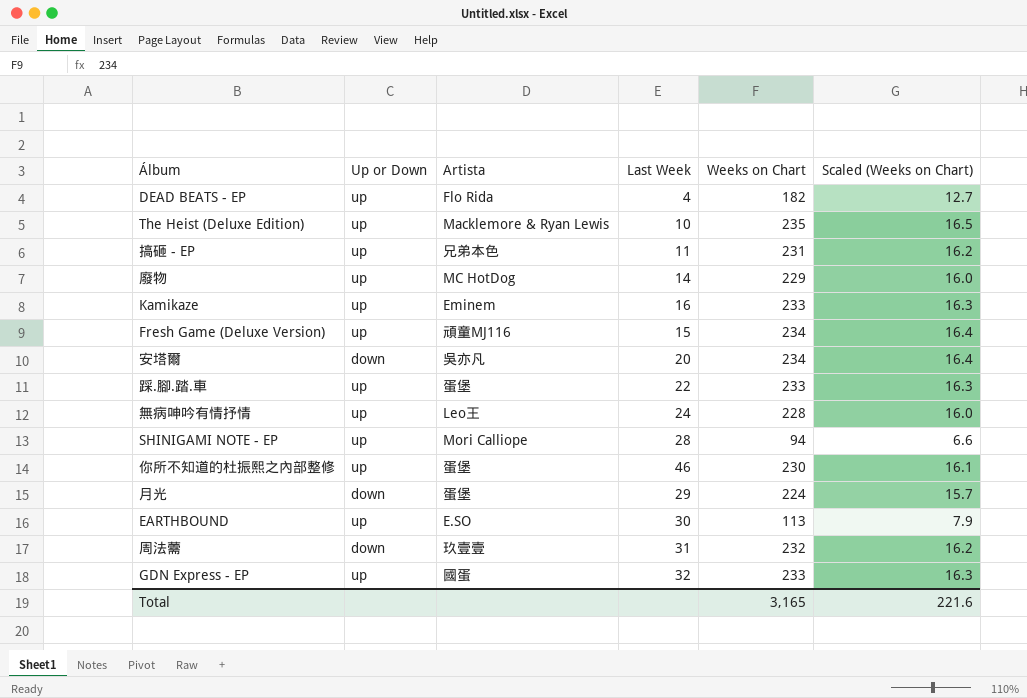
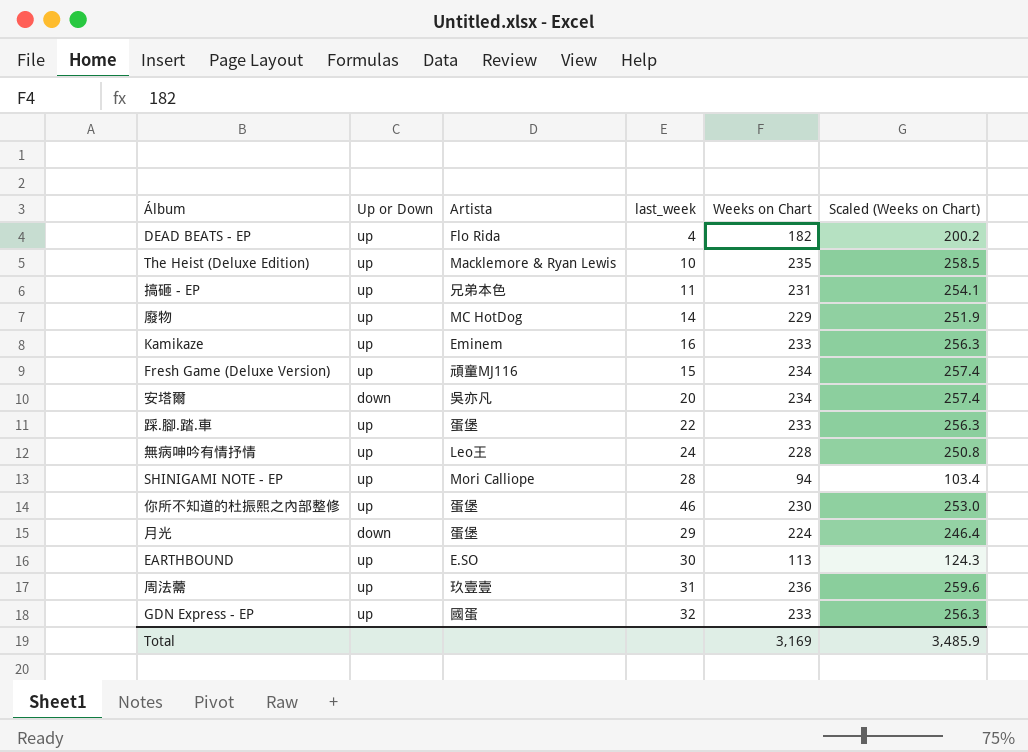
column name: Last Week -> last_week
column Scaled (Weeks on Chart) | formula: [Weeks on Chart] * 0.07 -> [Weeks on Chart] * 1.1
周法薷 | Up or Down: down -> up
周法薷 | Weeks on Chart: 232 -> 236
Total | Weeks on Chart: 3,165 -> 3,169
Total | Scaled (Weeks on Chart): 221.6 -> 3,485.9

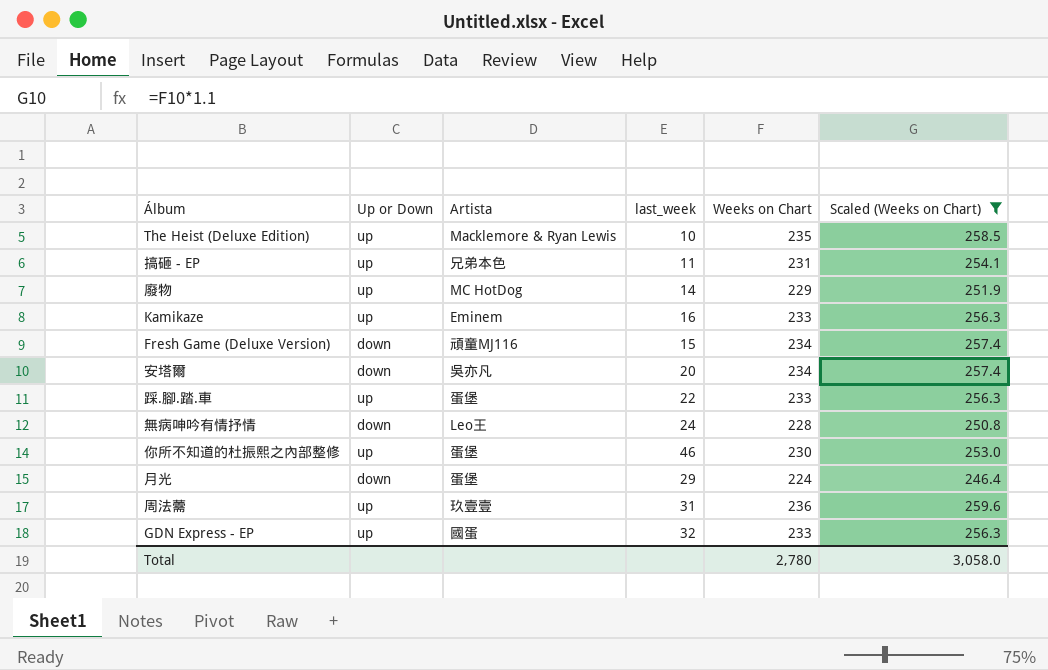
filter: none -> Scaled (Weeks on Chart) >= 246.4
Fresh Game (Deluxe Version) | Up or Down: up -> down
無病呻吟有情抒情 | Up or Down: up -> down
Total | Weeks on Chart: 3,169 -> 2,780
Total | Scaled (Weeks on Chart): 3,485.9 -> 3,058.0

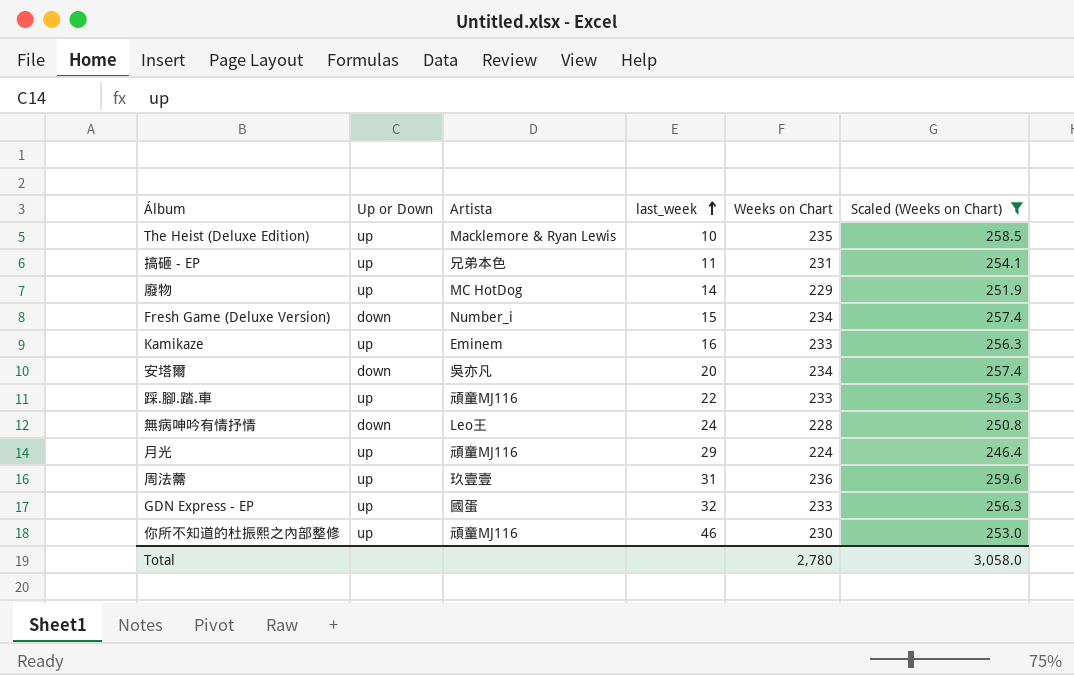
row order: none -> last_week ascending
Fresh Game (Deluxe Version) | Artista: 頑童MJ116 -> Number_i
踩.腳.踏.車 | Artista: 蛋堡 -> 頑童MJ116
月光 | Up or Down: down -> up
月光 | Artista: 蛋堡 -> 頑童MJ116
你所不知道的杜振熙之內部整修 | Artista: 蛋堡 -> 頑童MJ116

